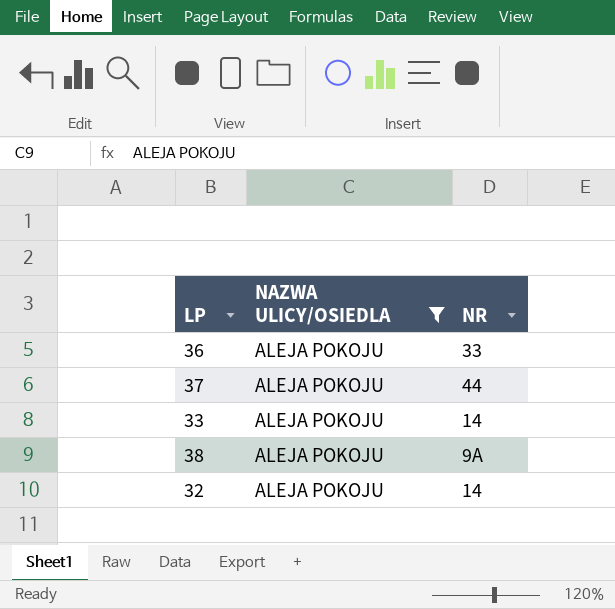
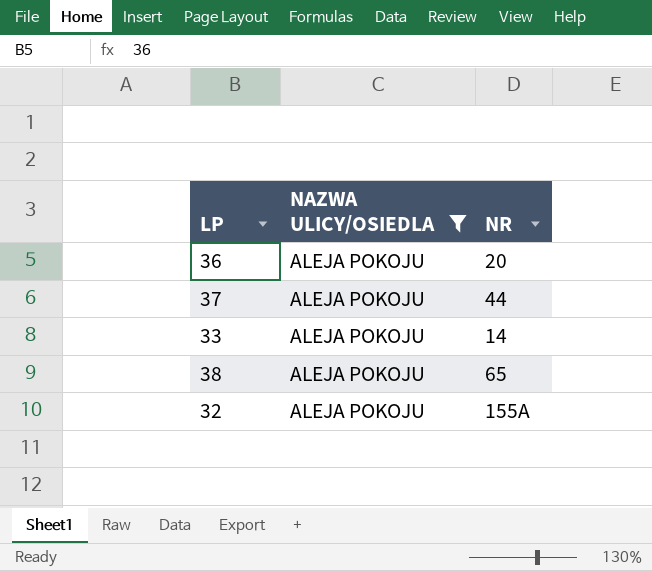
36 | NR: 33 -> 20
38 | NR: 9A -> 65
32 | NR: 14 -> 155A

